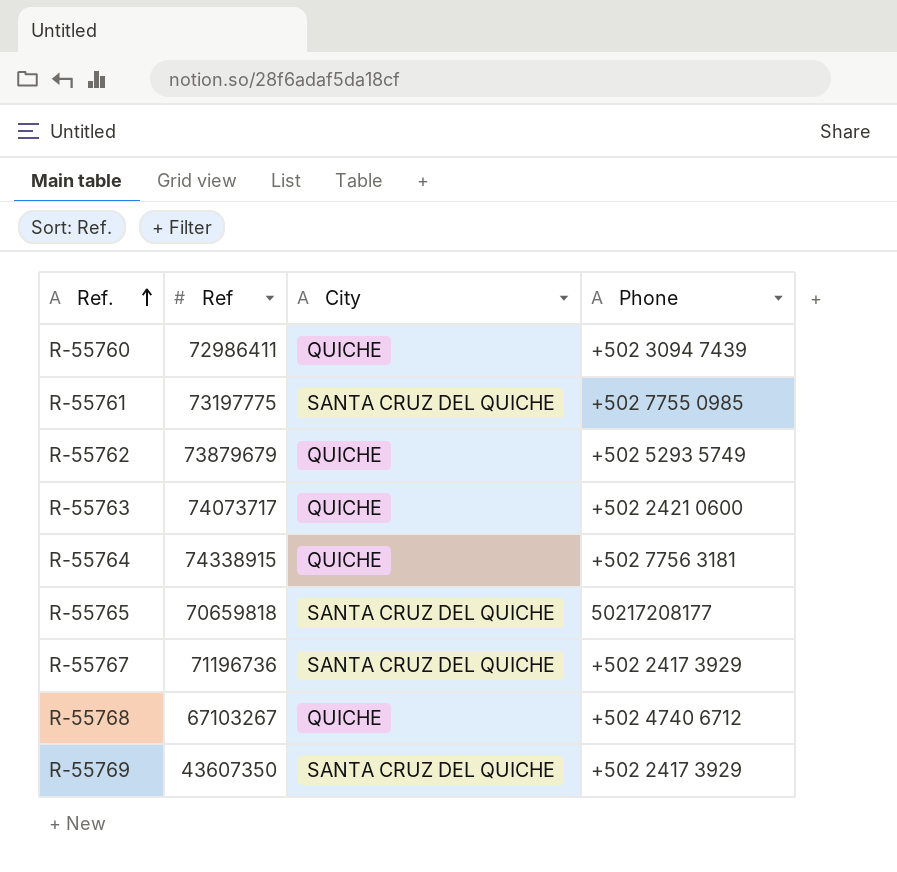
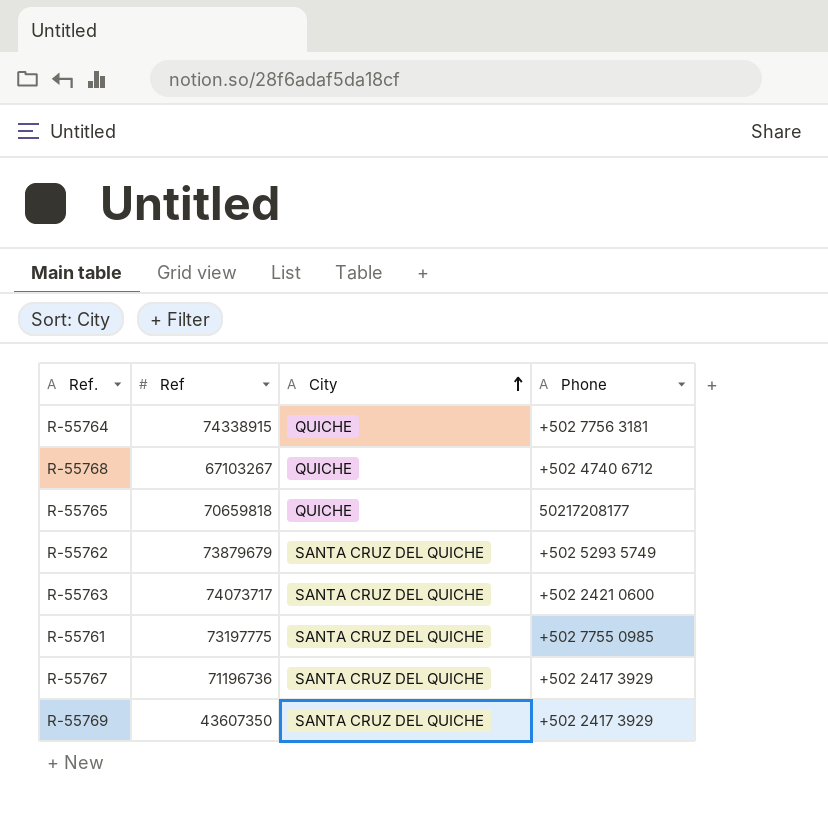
row order: Ref. ascending -> City ascending
row R-55760: 72986411 | QUICHE | +502 3094 7439 -> none
R-55765 | City: SANTA CRUZ DEL QUICHE -> QUICHE
R-55762 | City: QUICHE -> SANTA CRUZ DEL QUICHE
R-55763 | City: QUICHE -> SANTA CRUZ DEL QUICHE

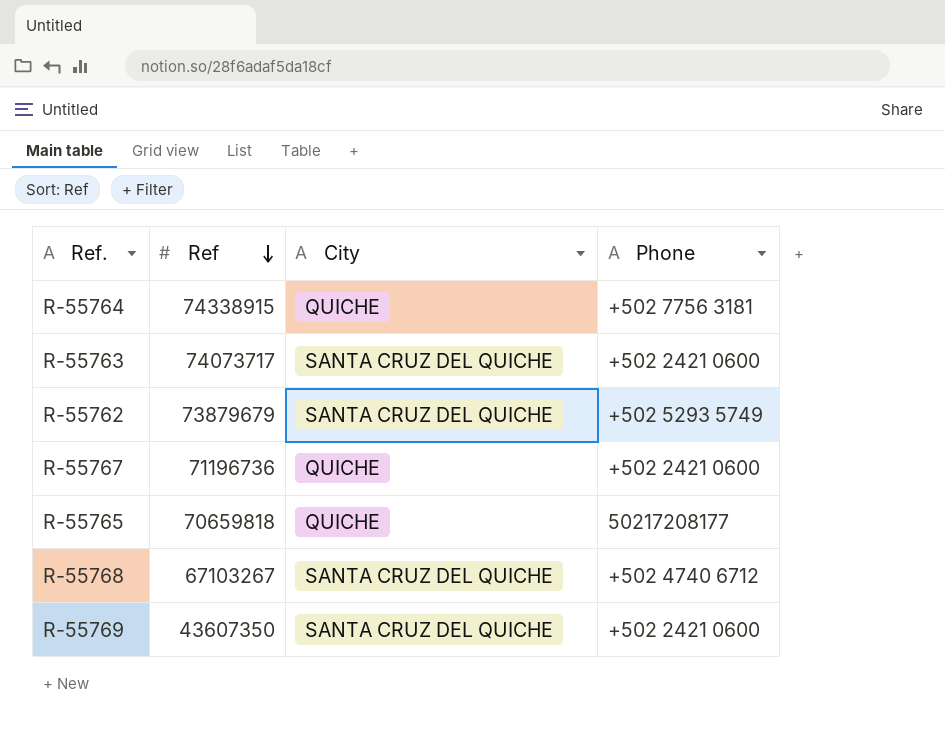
row order: City ascending -> Ref descending
row R-55761: 73197775 | SANTA CRUZ DEL QUICHE | +502 7755 0985 -> none
R-55767 | City: SANTA CRUZ DEL QUICHE -> QUICHE
R-55767 | Phone: +502 2417 3929 -> +502 2421 0600
R-55768 | City: QUICHE -> SANTA CRUZ DEL QUICHE
R-55769 | Phone: +502 2417 3929 -> +502 2421 0600

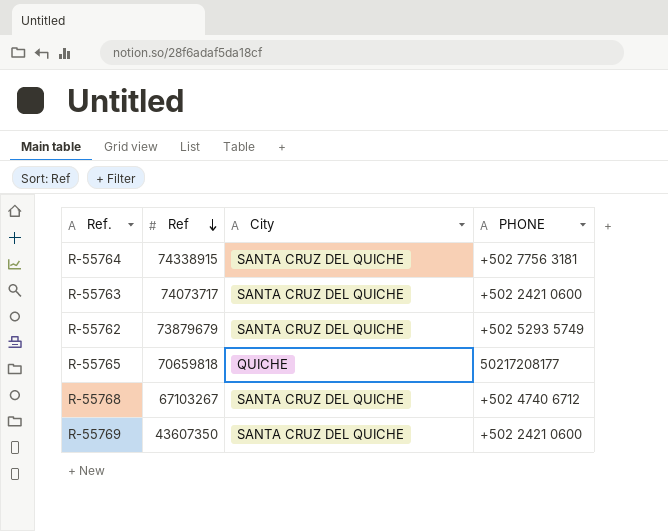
column name: Phone -> PHONE
row R-55767: 71196736 | QUICHE | +502 2421 0600 -> none
R-55764 | City: QUICHE -> SANTA CRUZ DEL QUICHE

